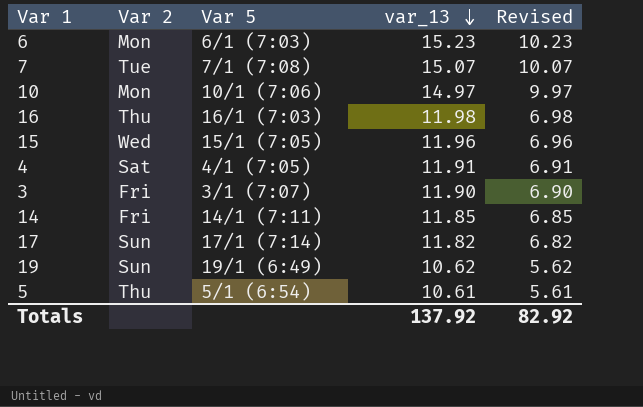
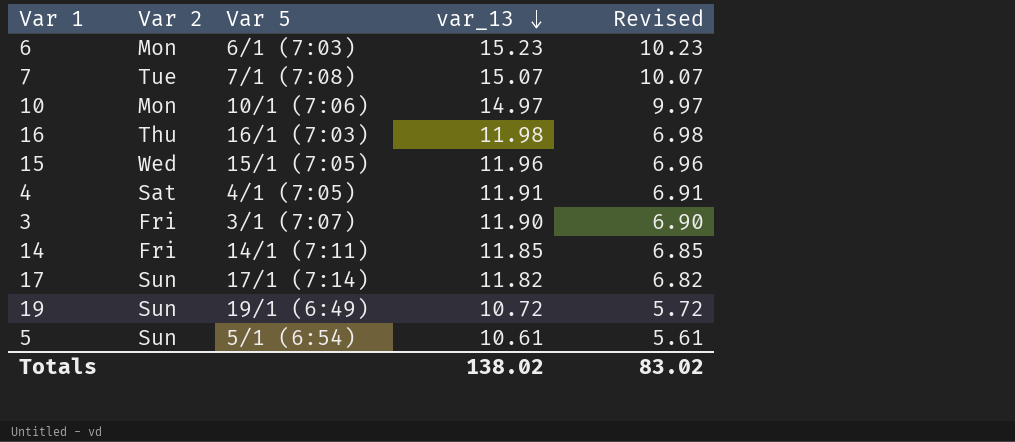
19 | var_13: 10.62 -> 10.72
19 | Revised: 5.62 -> 5.72
5 | Var 2: Thu -> Sun
Totals | var_13: 137.92 -> 138.02
Totals | Revised: 82.92 -> 83.02

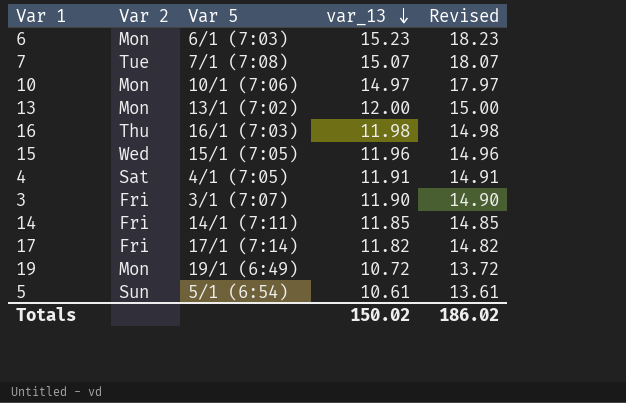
column Revised | formula: [var_13] - 5 -> [var_13] + 3
row 13: none -> Mon | 13/1 (7:02) | 12.00 | 15.00
17 | Var 2: Sun -> Fri
19 | Var 2: Sun -> Mon
Totals | var_13: 138.02 -> 150.02
Totals | Revised: 83.02 -> 186.02

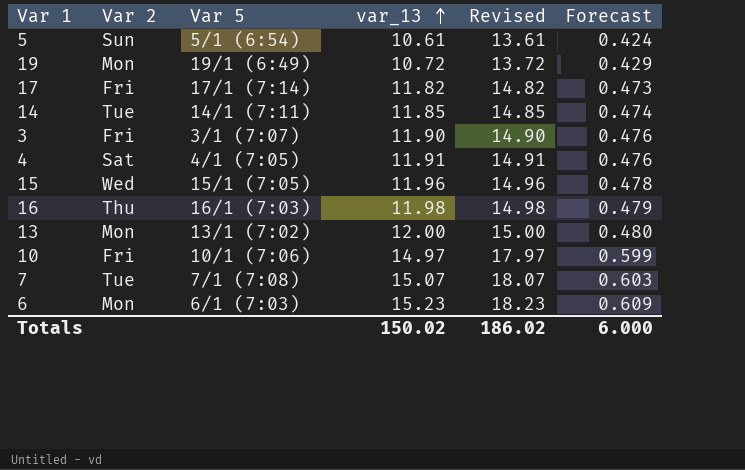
row order: var_13 descending -> var_13 ascending
column Forecast | formula: none -> [var_13] * 0.04
14 | Var 2: Fri -> Tue
10 | Var 2: Mon -> Fri

